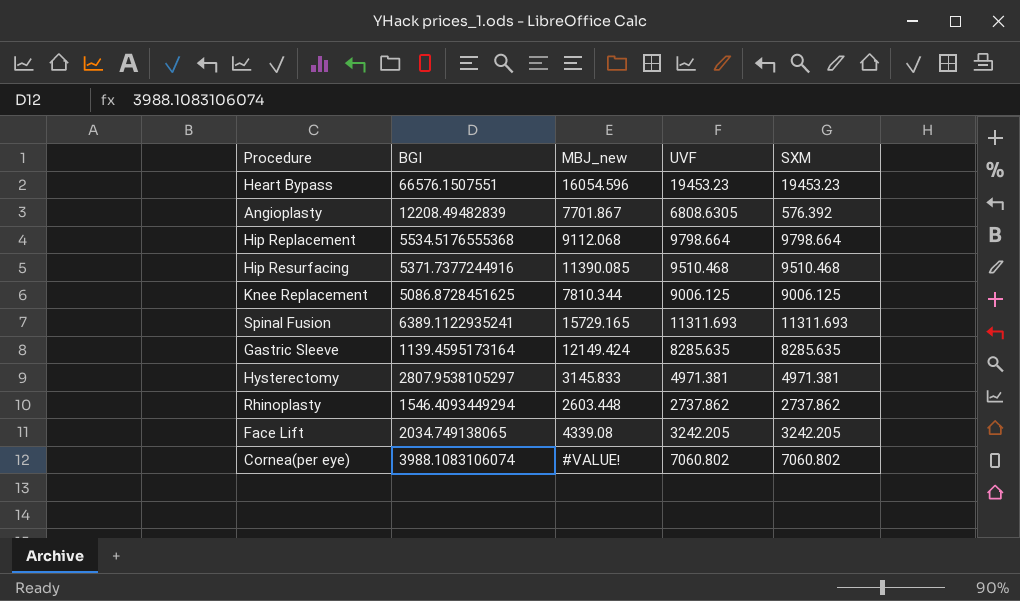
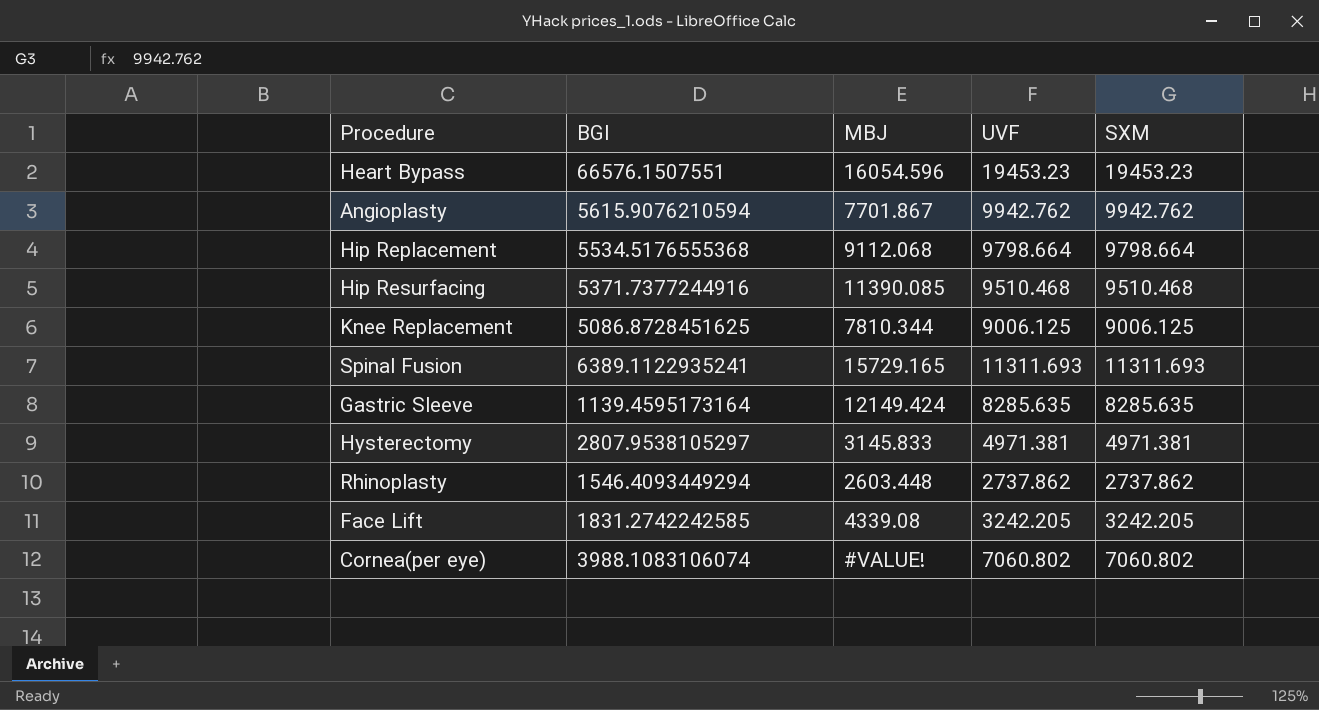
column name: MBJ_new -> MBJ
Angioplasty | BGI: 12208.49482839 -> 5615.9076210594
Angioplasty | UVF: 6808.6305 -> 9942.762
Angioplasty | SXM: 576.392 -> 9942.762
Face Lift | BGI: 2034.749138065 -> 1831.2742242585

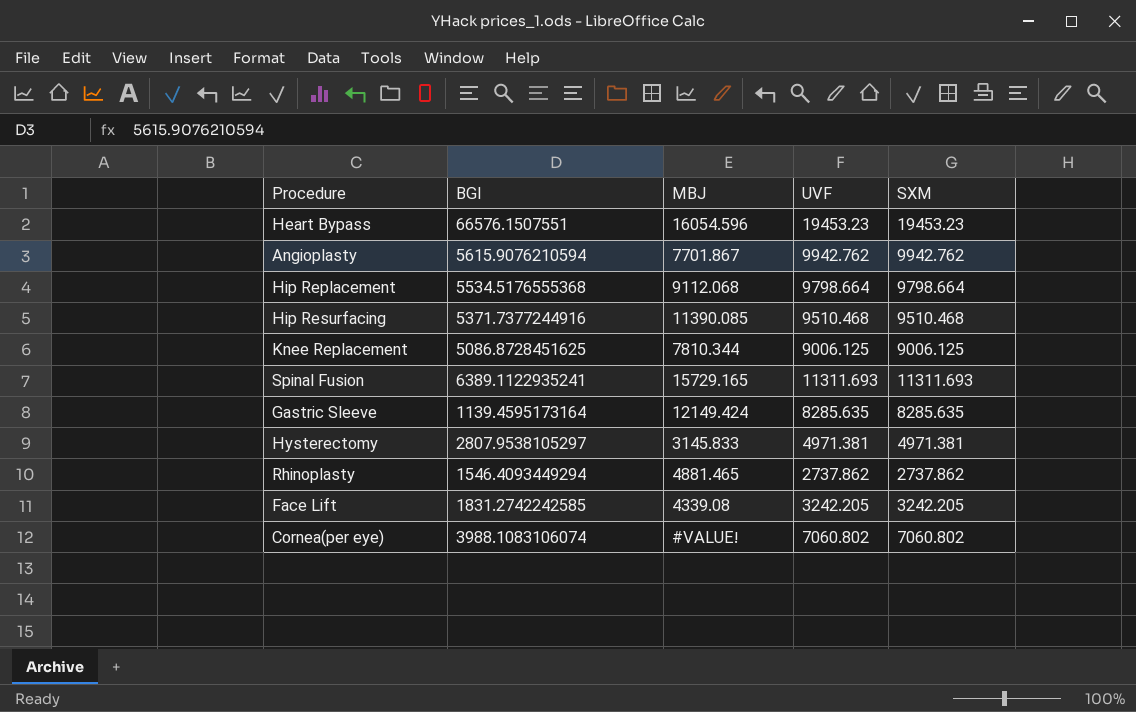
Rhinoplasty | MBJ: 2603.448 -> 4881.465

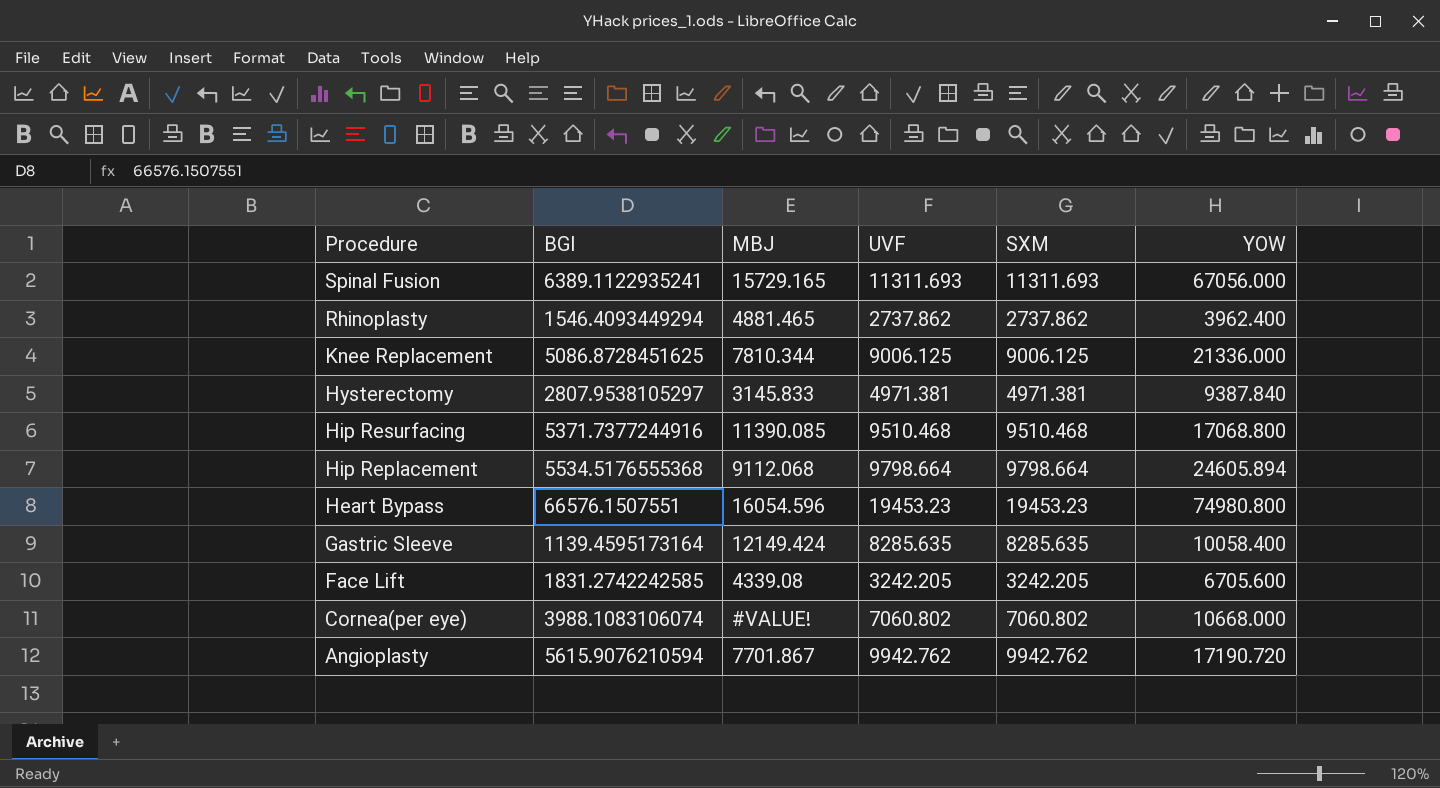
row order: none -> Procedure descending
column YOW | position: none -> 6

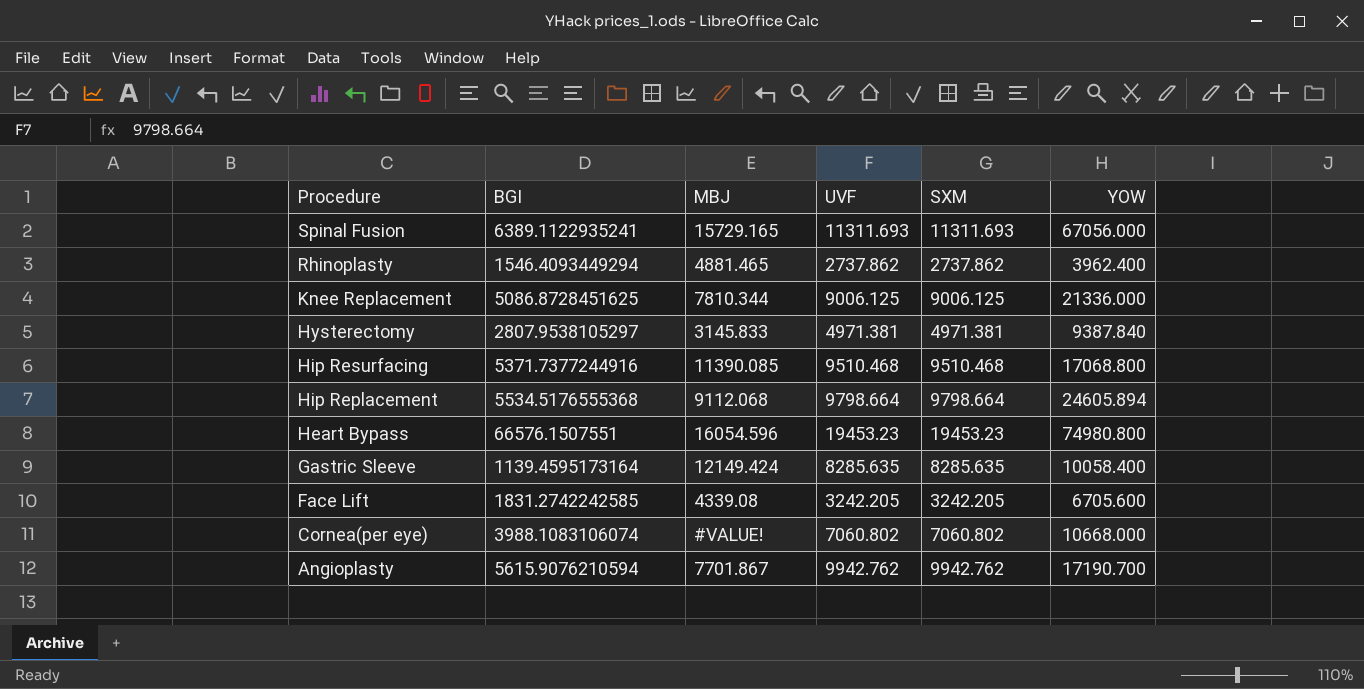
Angioplasty | YOW: 17190.720 -> 17190.700

